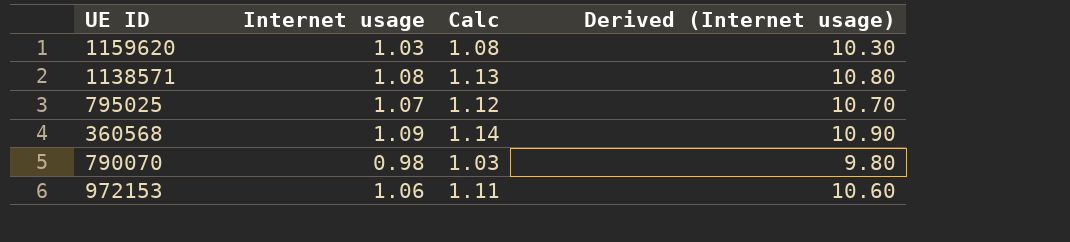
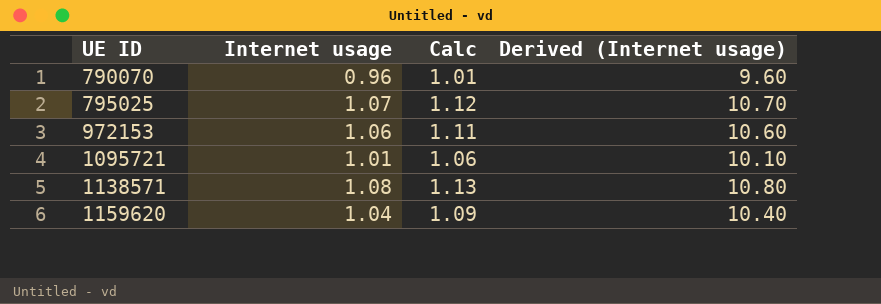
row order: none -> UE ID ascending
row 360568: 1.09 | 1.14 | 10.90 -> none
790070 | Internet usage: 0.98 -> 0.96
790070 | Calc: 1.03 -> 1.01
790070 | Derived (Internet usage): 9.80 -> 9.60
row 1095721: none -> 1.01 | 1.06 | 10.10
1159620 | Internet usage: 1.03 -> 1.04
1159620 | Calc: 1.08 -> 1.09
1159620 | Derived (Internet usage): 10.30 -> 10.40

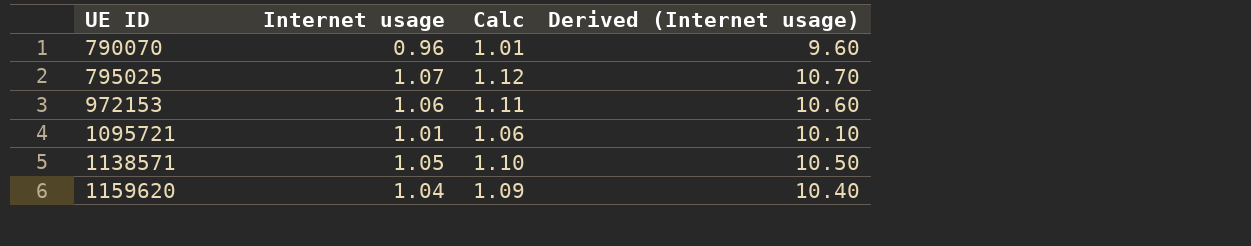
1138571 | Internet usage: 1.08 -> 1.05
1138571 | Calc: 1.13 -> 1.10
1138571 | Derived (Internet usage): 10.80 -> 10.50

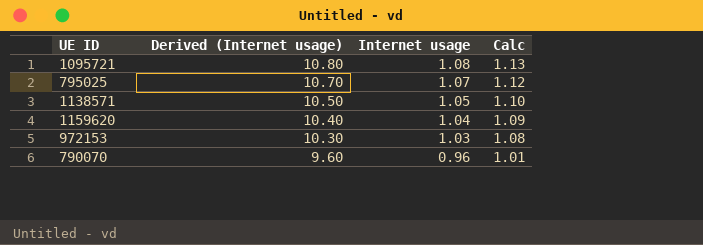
row order: UE ID ascending -> Derived (Internet usage) descending
column Derived (Internet usage) | position: 4 -> 2
1095721 | Derived (Internet usage): 10.10 -> 10.80
1095721 | Internet usage: 1.01 -> 1.08
1095721 | Calc: 1.06 -> 1.13
972153 | Derived (Internet usage): 10.60 -> 10.30
972153 | Internet usage: 1.06 -> 1.03
972153 | Calc: 1.11 -> 1.08

